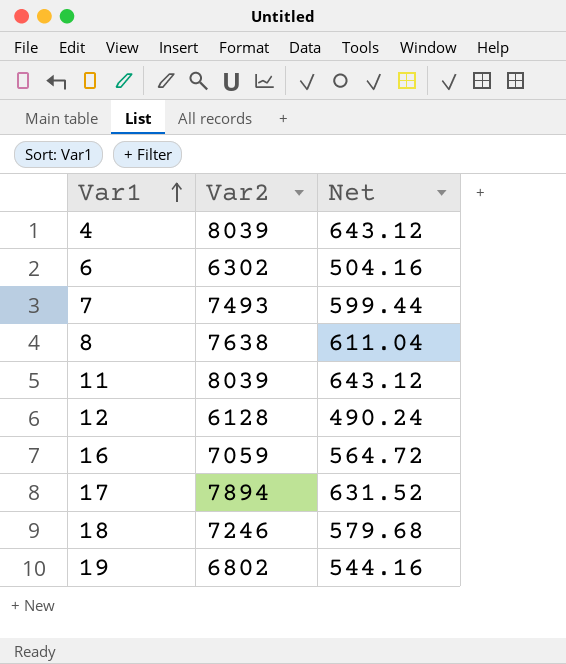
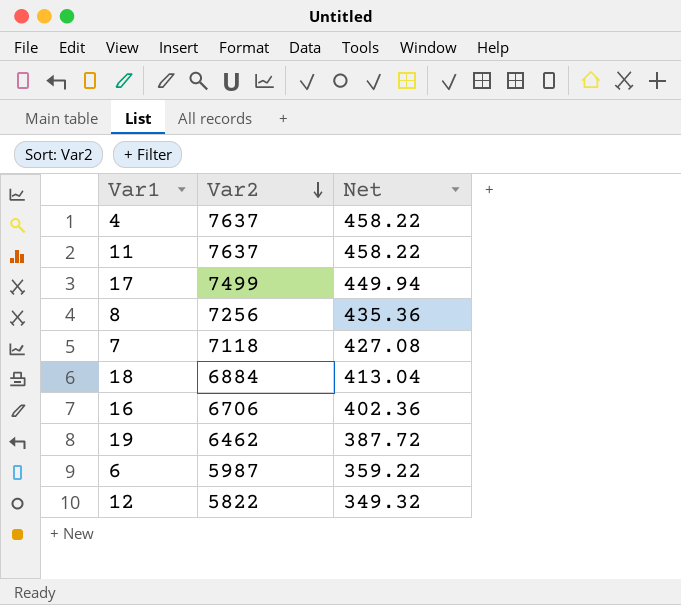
row order: Var1 ascending -> Var2 descending
column Net | formula: [Var2] * 0.08 -> [Var2] * 0.06
4 | Var2: 8039 -> 7637
11 | Var2: 8039 -> 7637
17 | Var2: 7894 -> 7499
8 | Var2: 7638 -> 7256
7 | Var2: 7493 -> 7118
18 | Var2: 7246 -> 6884
16 | Var2: 7059 -> 6706
19 | Var2: 6802 -> 6462
6 | Var2: 6302 -> 5987
12 | Var2: 6128 -> 5822

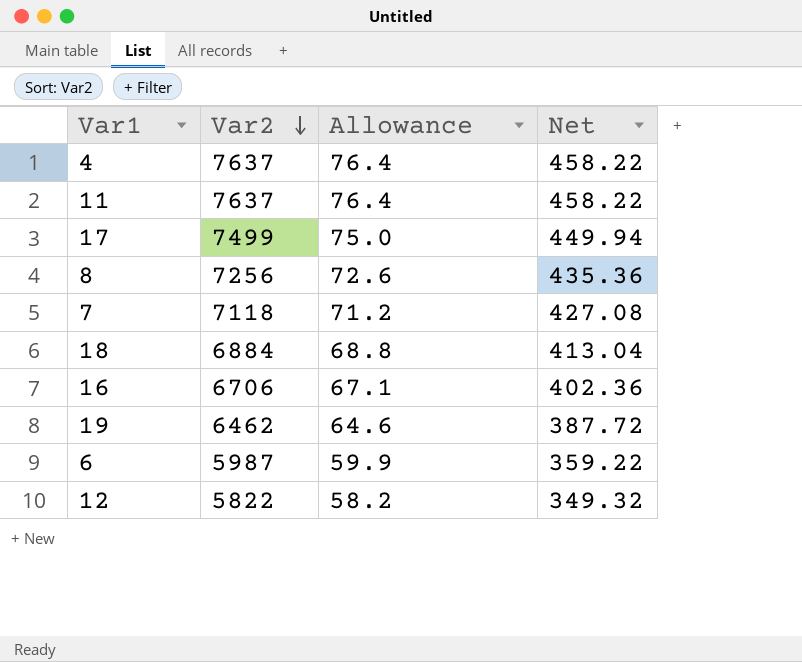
column Allowance | formula: none -> [Var2] * 0.01

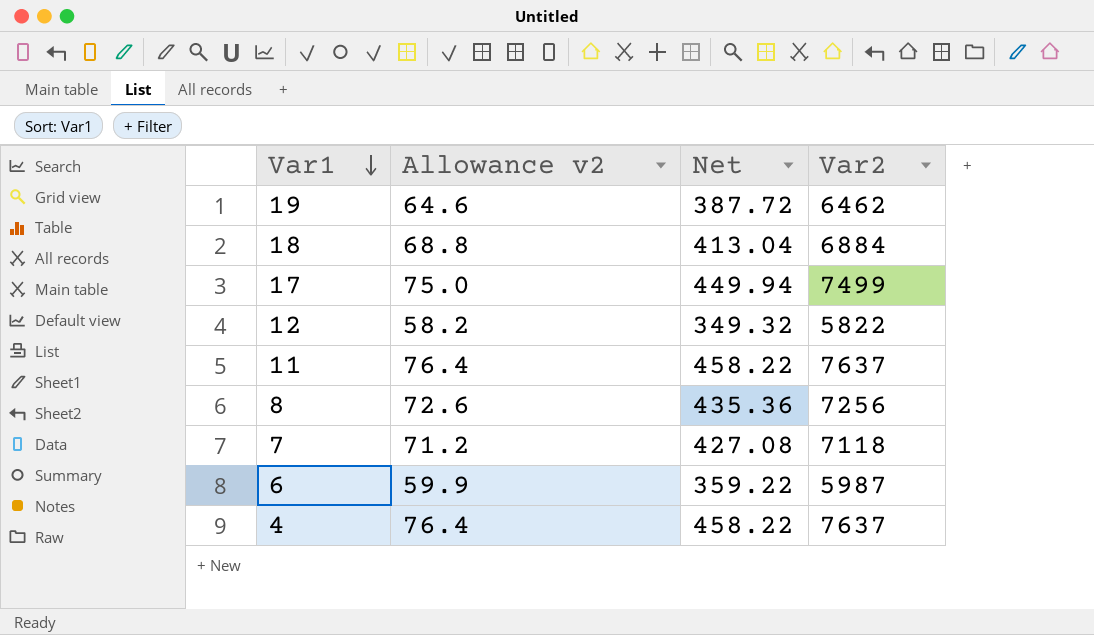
row order: Var2 descending -> Var1 descending
column name: Allowance -> Allowance v2
column Var2 | position: 2 -> 4
row 16: 6706 | 67.1 | 402.36 -> none

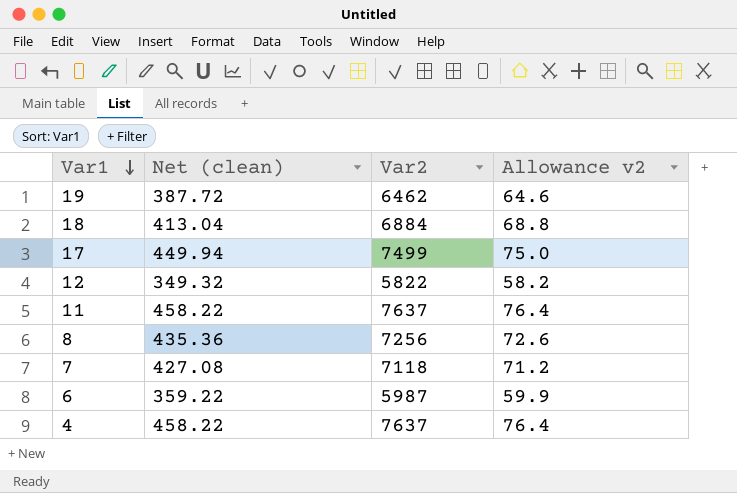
column name: Net -> Net (clean)
column Allowance v2 | position: 2 -> 4

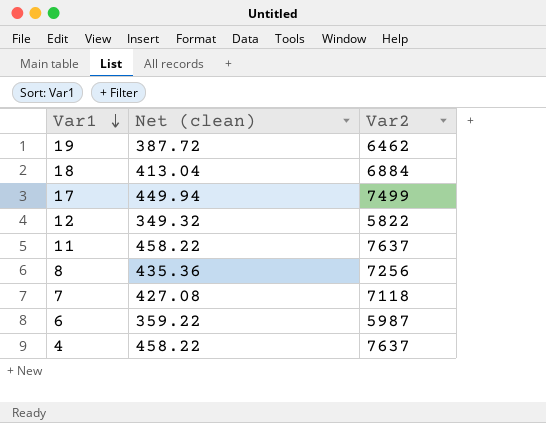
column Allowance v2 | formula: [Var2] * 0.01 -> none

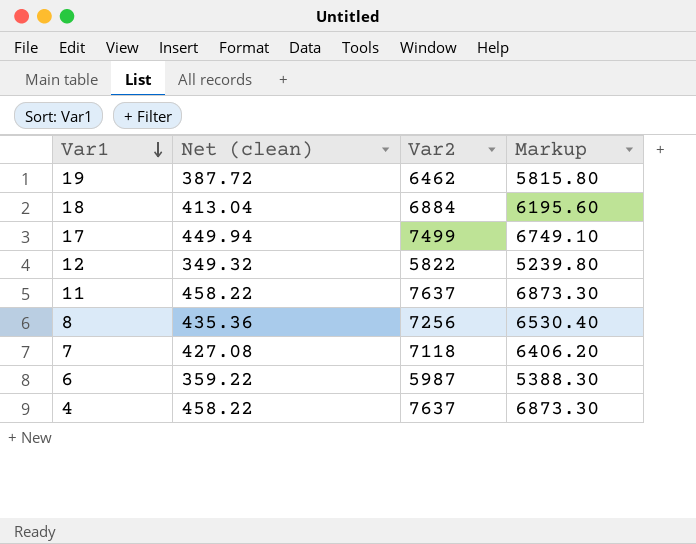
column Markup | formula: none -> [Var2] * 0.9

